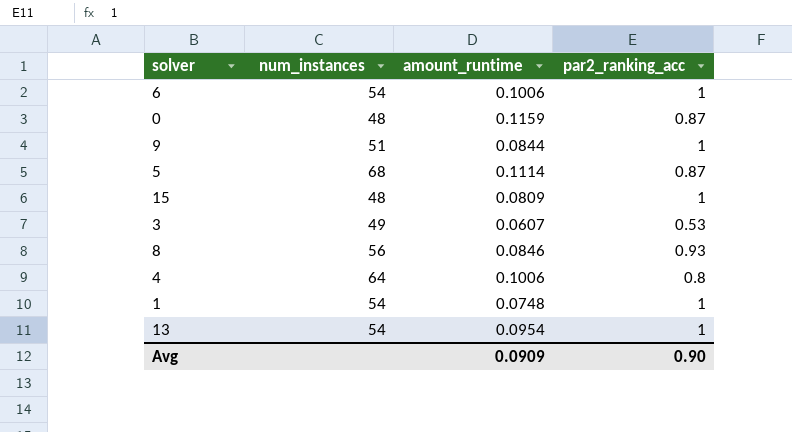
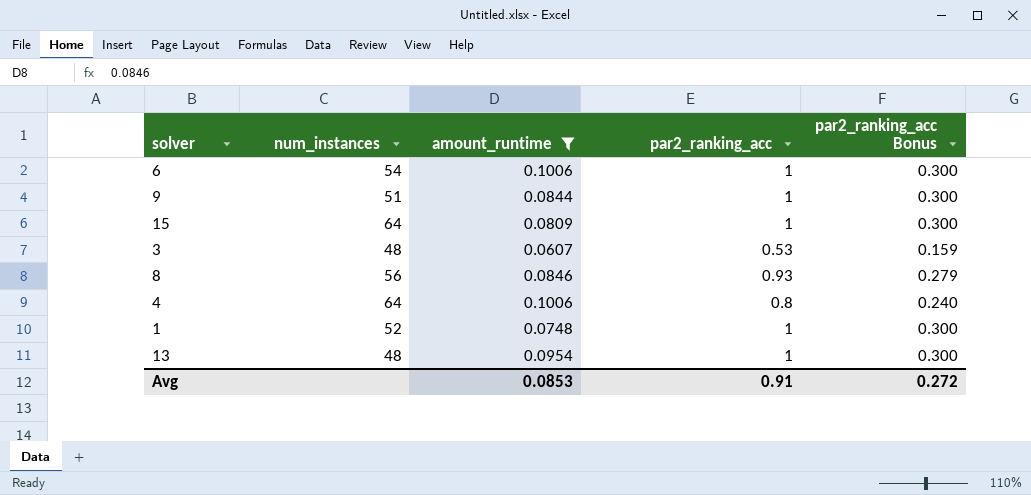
filter: none -> amount_runtime <= 0.1006
column par2_ranking_acc Bonus | formula: none -> [par2_ranking_acc] * 0.3
15 | num_instances: 48 -> 64
3 | num_instances: 49 -> 48
1 | num_instances: 54 -> 52
13 | num_instances: 54 -> 48
Avg | amount_runtime: 0.0909 -> 0.0853
Avg | par2_ranking_acc: 0.90 -> 0.91

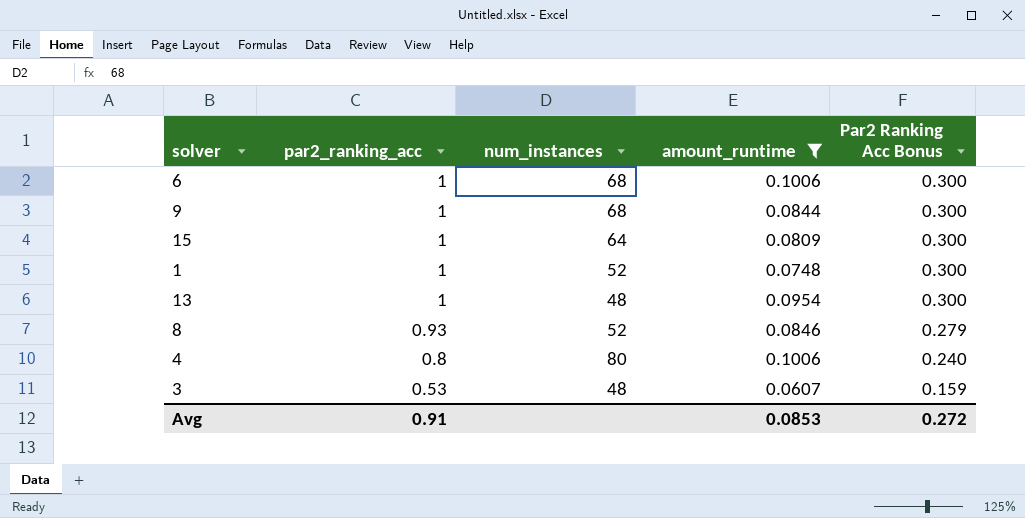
row order: none -> par2_ranking_acc descending
column par2_ranking_acc | position: 4 -> 2
column name: par2_ranking_acc Bonus -> Par2 Ranking Acc Bonus
6 | num_instances: 54 -> 68
9 | num_instances: 51 -> 68
8 | num_instances: 56 -> 52
4 | num_instances: 64 -> 80

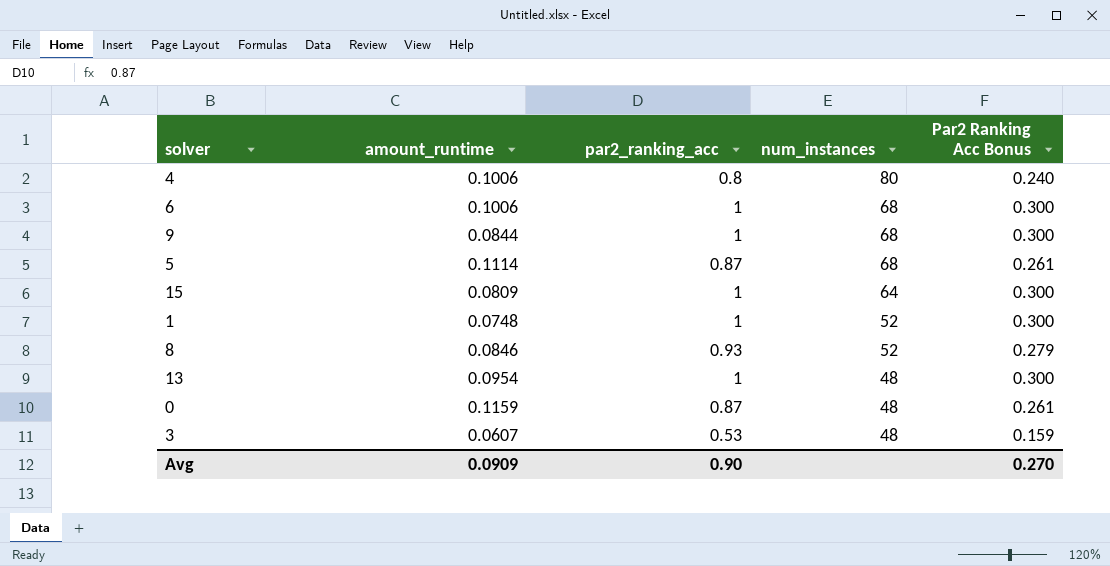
filter: amount_runtime <= 0.1006 -> none
row order: par2_ranking_acc descending -> num_instances descending
column amount_runtime | position: 4 -> 2
Avg | amount_runtime: 0.0853 -> 0.0909
Avg | par2_ranking_acc: 0.91 -> 0.90
Avg | Par2 Ranking Acc Bonus: 0.272 -> 0.270

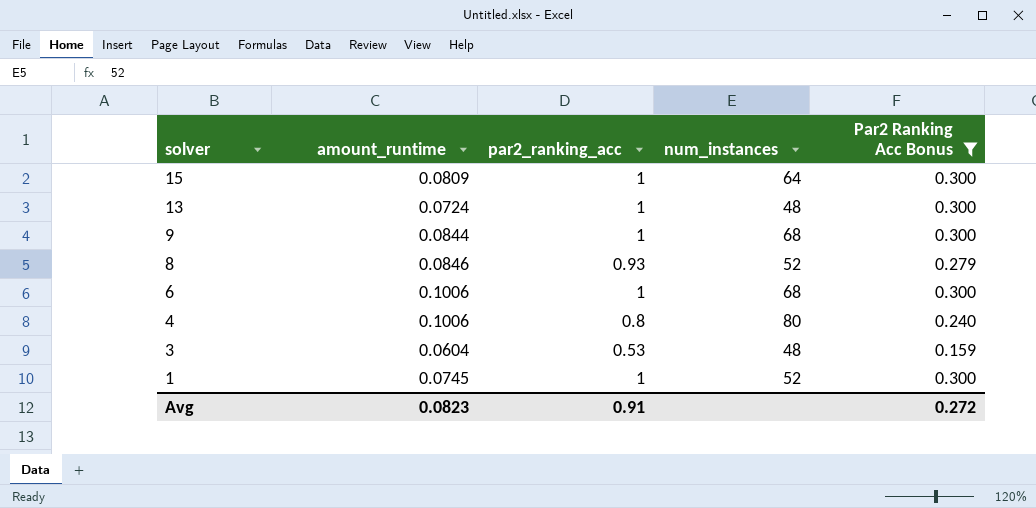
filter: none -> Par2 Ranking Acc Bonus != 0.261
row order: num_instances descending -> solver descending
13 | amount_runtime: 0.0954 -> 0.0724
3 | amount_runtime: 0.0607 -> 0.0604
1 | amount_runtime: 0.0748 -> 0.0745
Avg | amount_runtime: 0.0909 -> 0.0823
Avg | par2_ranking_acc: 0.90 -> 0.91
Avg | Par2 Ranking Acc Bonus: 0.270 -> 0.272

